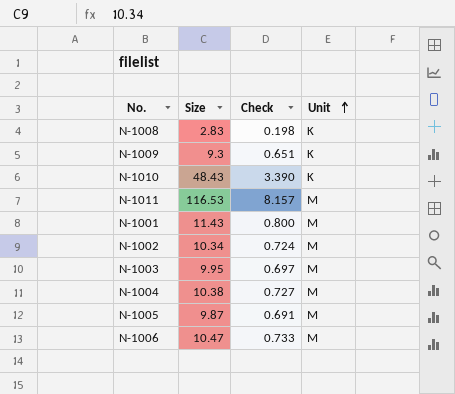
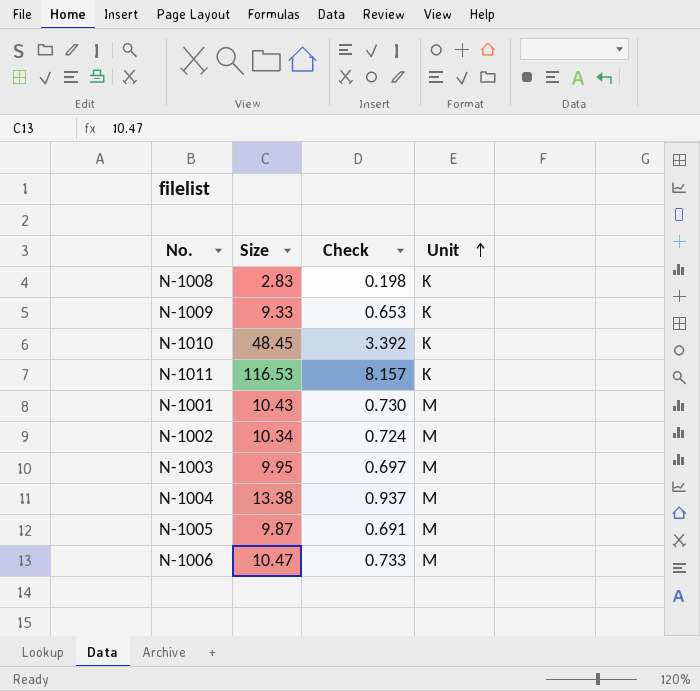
N-1009 | Size: 9.3 -> 9.33
N-1009 | Check: 0.651 -> 0.653
N-1010 | Size: 48.43 -> 48.45
N-1010 | Check: 3.390 -> 3.392
N-1011 | Unit: M -> K
N-1001 | Size: 11.43 -> 10.43
N-1001 | Check: 0.800 -> 0.730
N-1004 | Size: 10.38 -> 13.38
N-1004 | Check: 0.727 -> 0.937

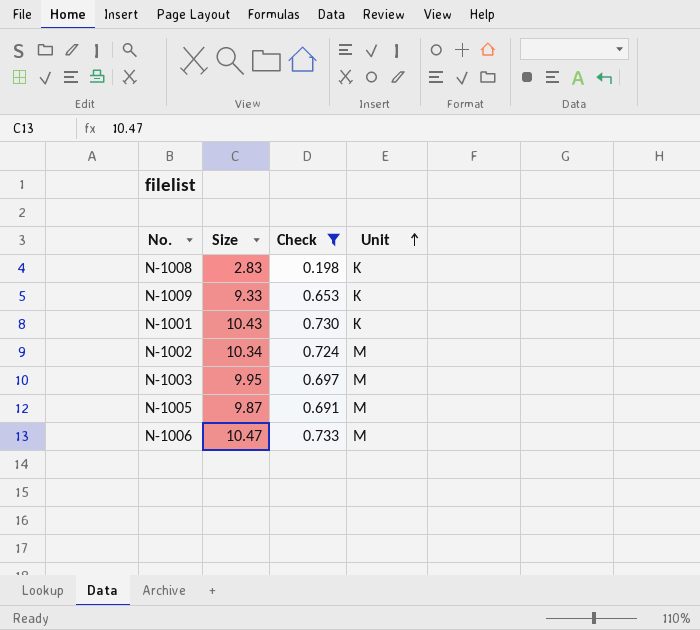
filter: none -> Check <= 0.733
N-1001 | Unit: M -> K

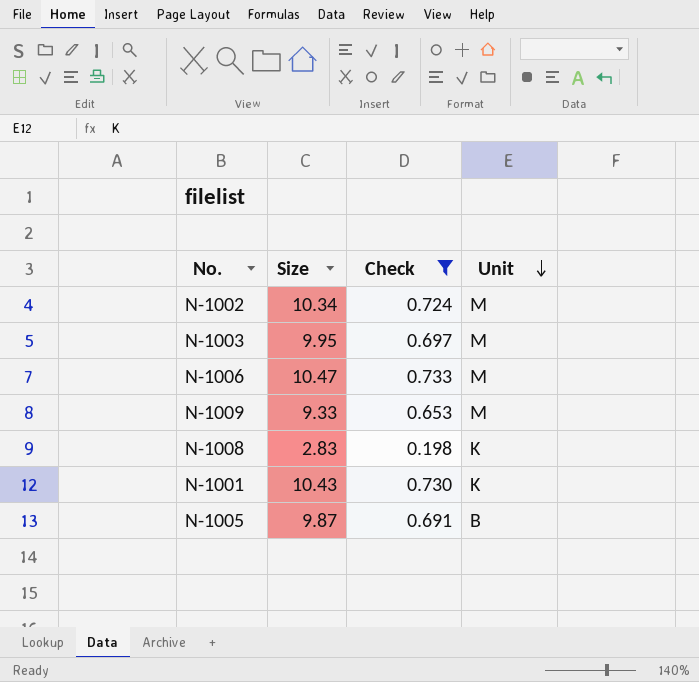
row order: Unit ascending -> Unit descending
N-1009 | Unit: K -> M
N-1005 | Unit: M -> B

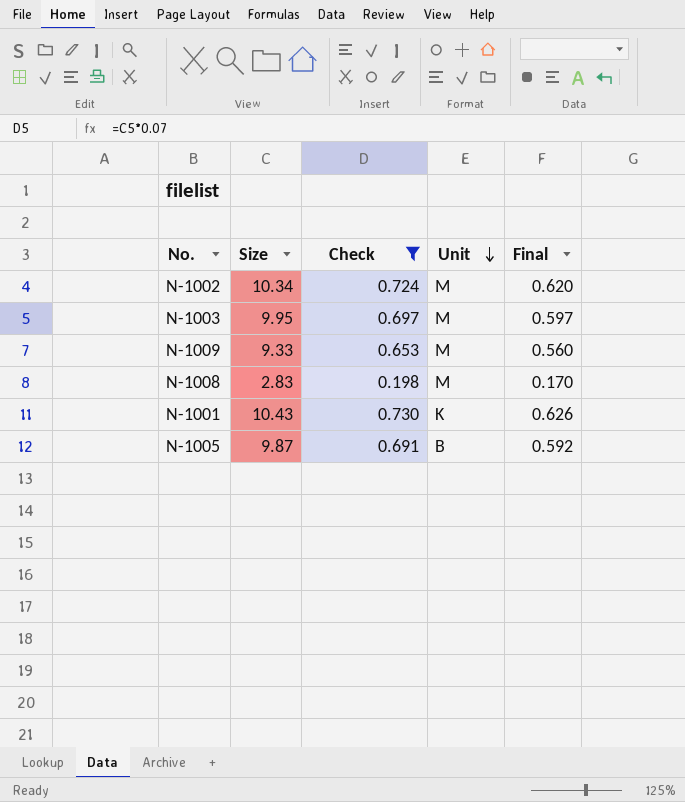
column Final | formula: none -> [Size] * 0.06
row N-1006: 10.47 | 0.733 | M -> none
N-1008 | Unit: K -> M

